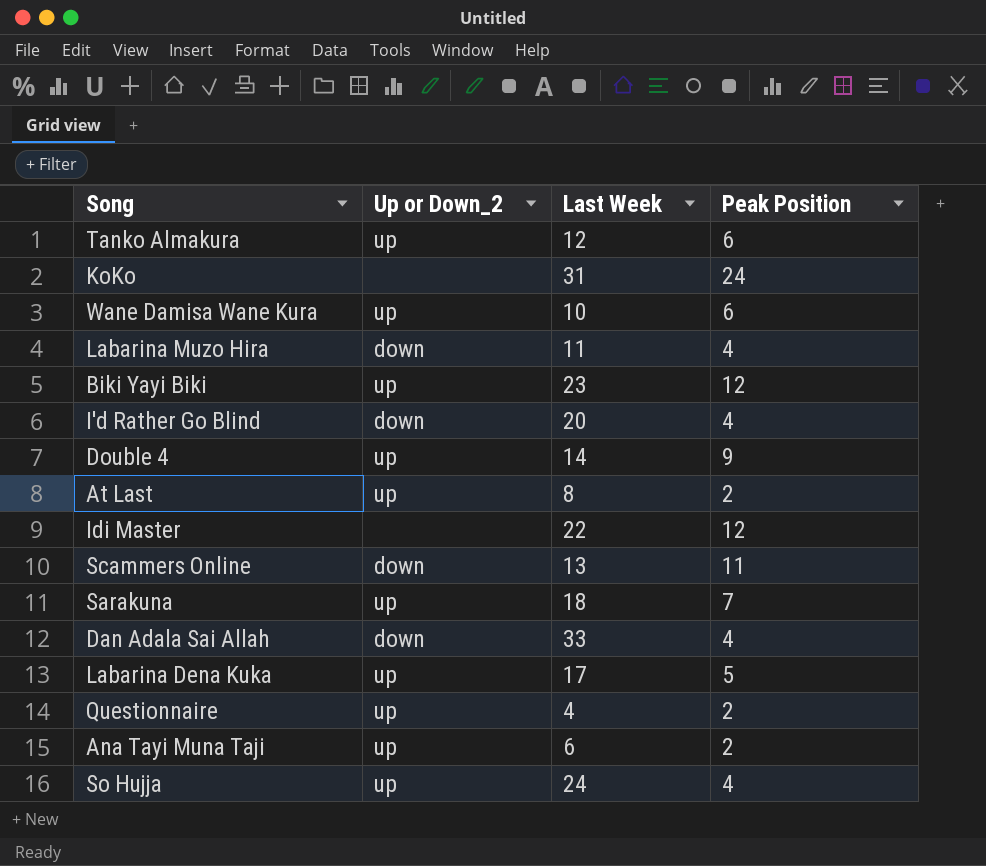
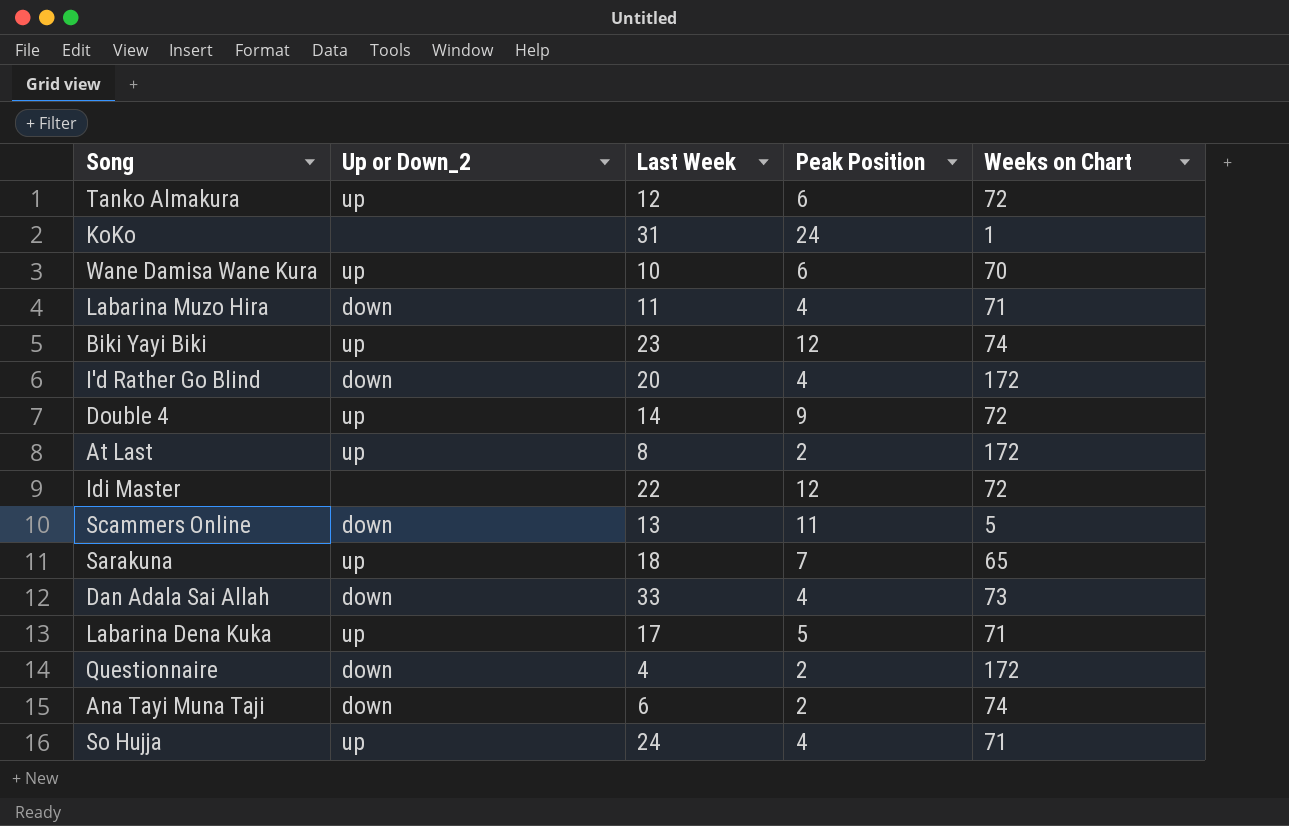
column Weeks on Chart | position: none -> 5
Questionnaire | Up or Down_2: up -> down
Ana Tayi Muna Taji | Up or Down_2: up -> down

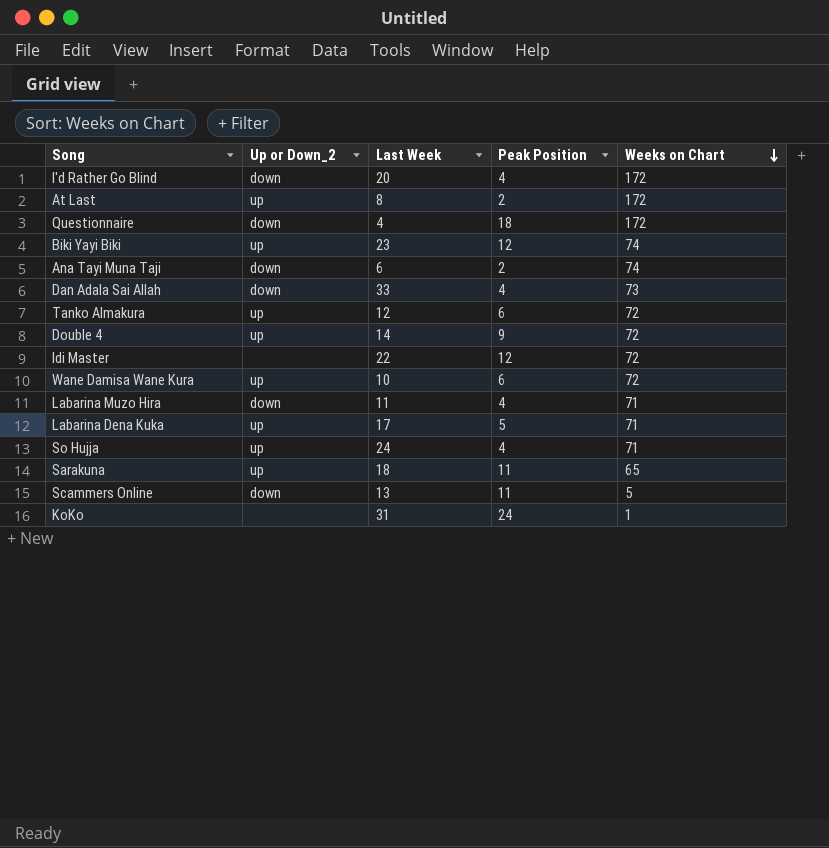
row order: none -> Weeks on Chart descending
Questionnaire | Peak Position: 2 -> 18
Wane Damisa Wane Kura | Weeks on Chart: 70 -> 72
Sarakuna | Peak Position: 7 -> 11

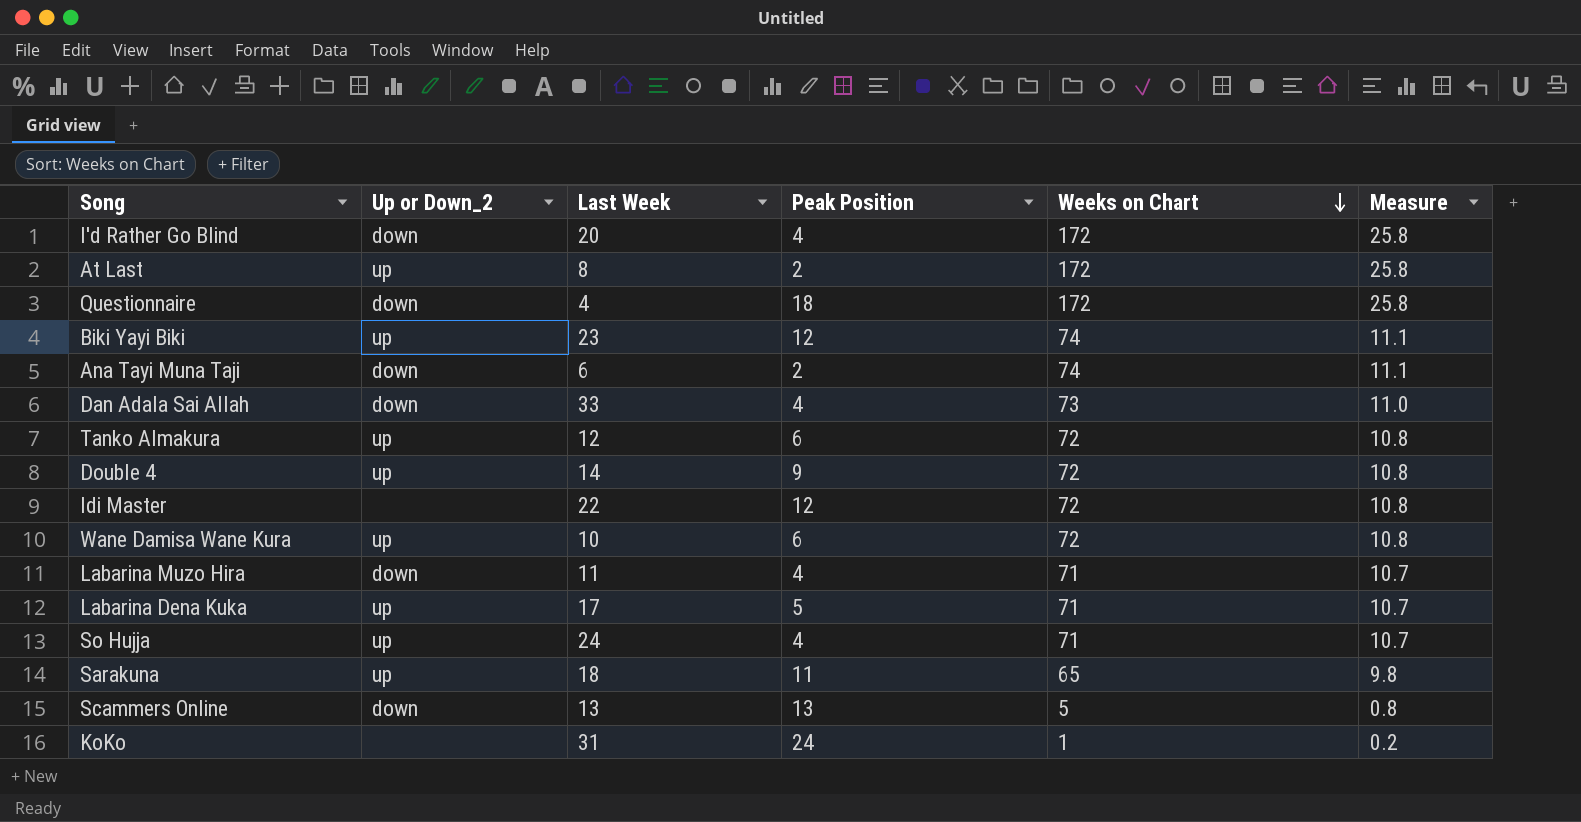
column Measure | formula: none -> [Weeks on Chart] * 0.15
Scammers Online | Peak Position: 11 -> 13

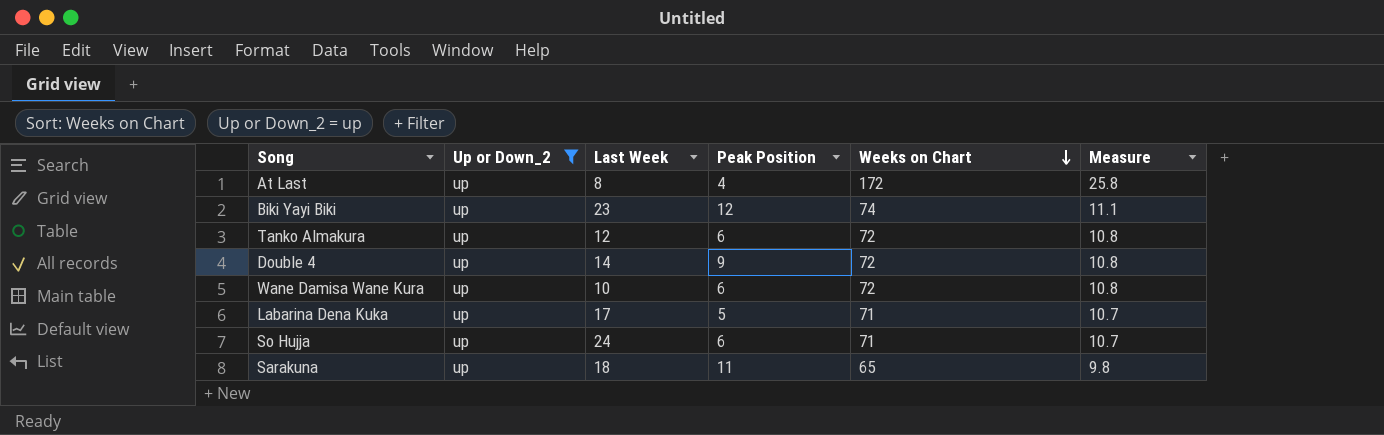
filter: none -> Up or Down_2 = up
At Last | Peak Position: 2 -> 4
So Hujja | Peak Position: 4 -> 6

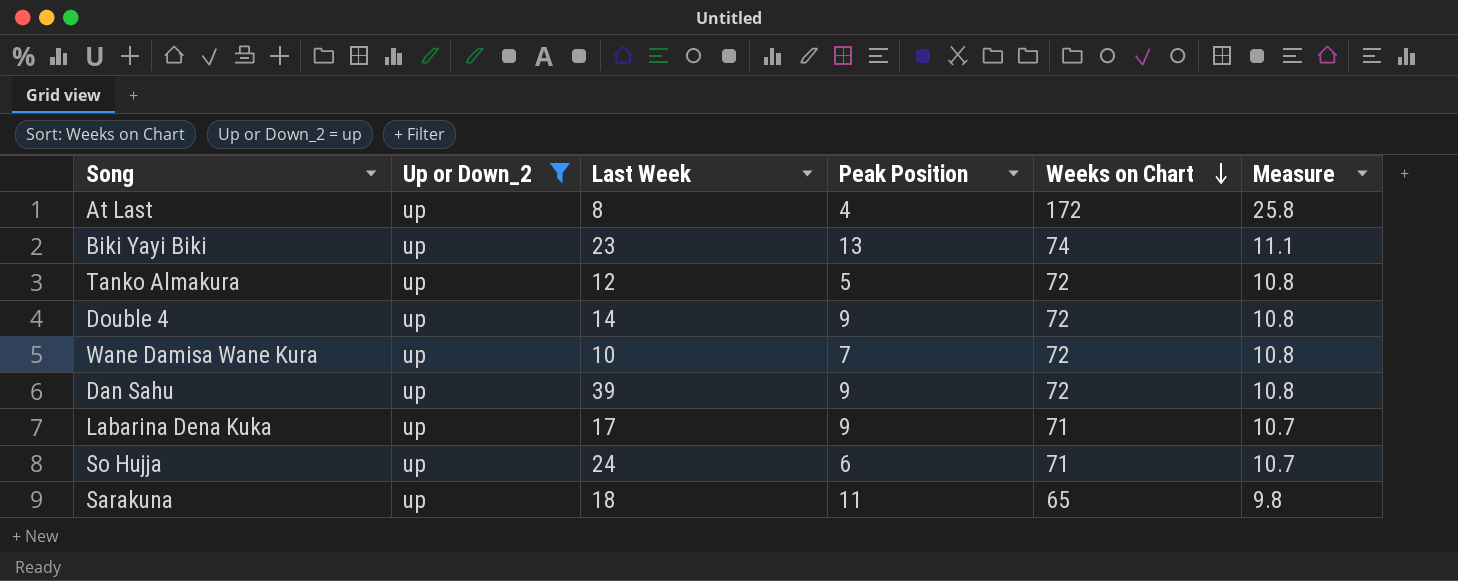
Biki Yayi Biki | Peak Position: 12 -> 13
Tanko Almakura | Peak Position: 6 -> 5
Wane Damisa Wane Kura | Peak Position: 6 -> 7
row Dan Sahu: none -> up | 39 | 9 | 72 | 10.8
Labarina Dena Kuka | Peak Position: 5 -> 9

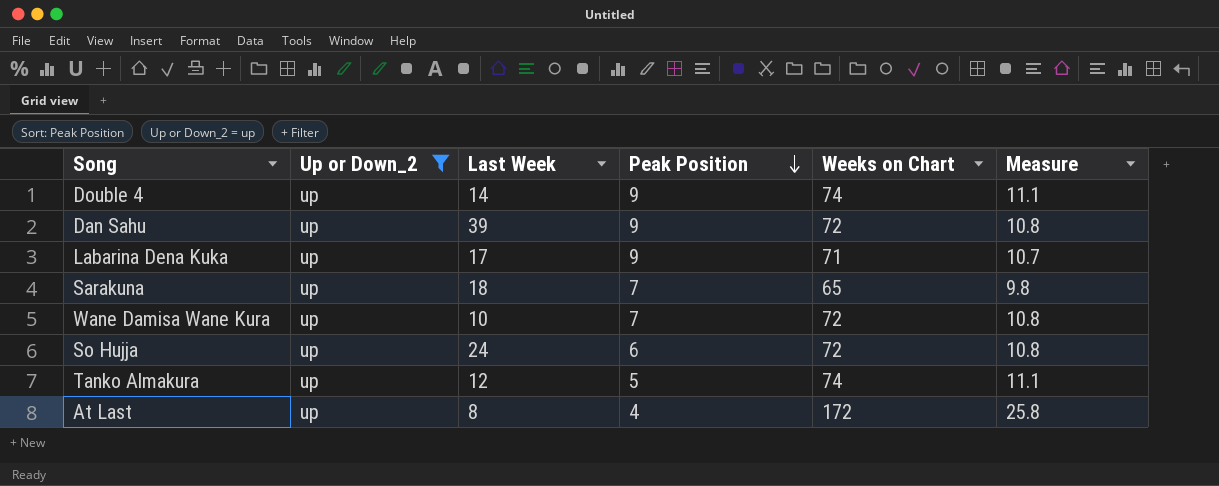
row order: Weeks on Chart descending -> Peak Position descending
row Biki Yayi Biki: up | 23 | 13 | 74 | 11.1 -> none
Double 4 | Weeks on Chart: 72 -> 74
Double 4 | Measure: 10.8 -> 11.1
Sarakuna | Peak Position: 11 -> 7
So Hujja | Weeks on Chart: 71 -> 72
So Hujja | Measure: 10.7 -> 10.8
Tanko Almakura | Weeks on Chart: 72 -> 74
Tanko Almakura | Measure: 10.8 -> 11.1

